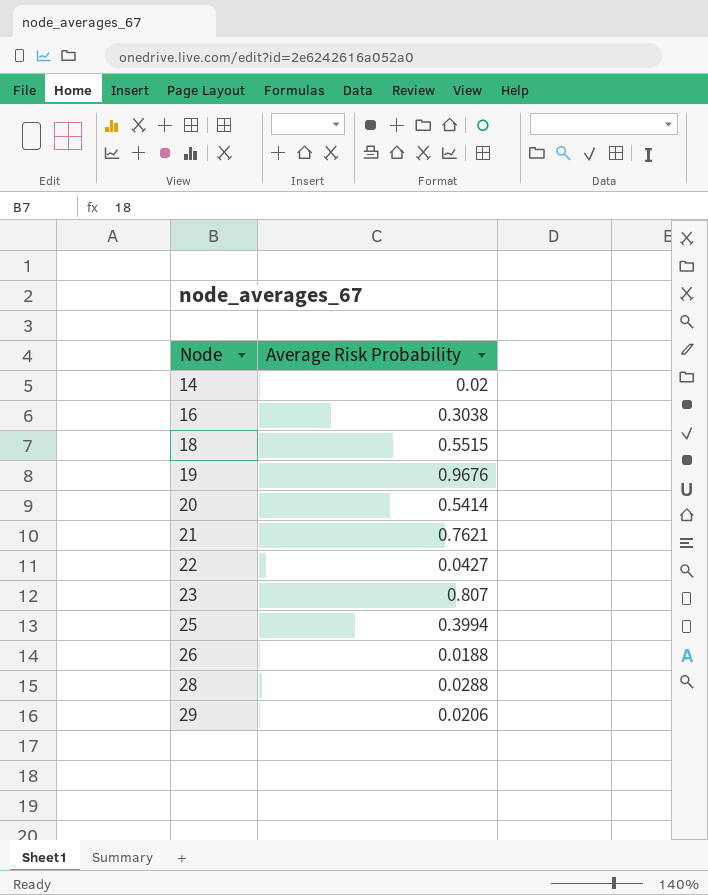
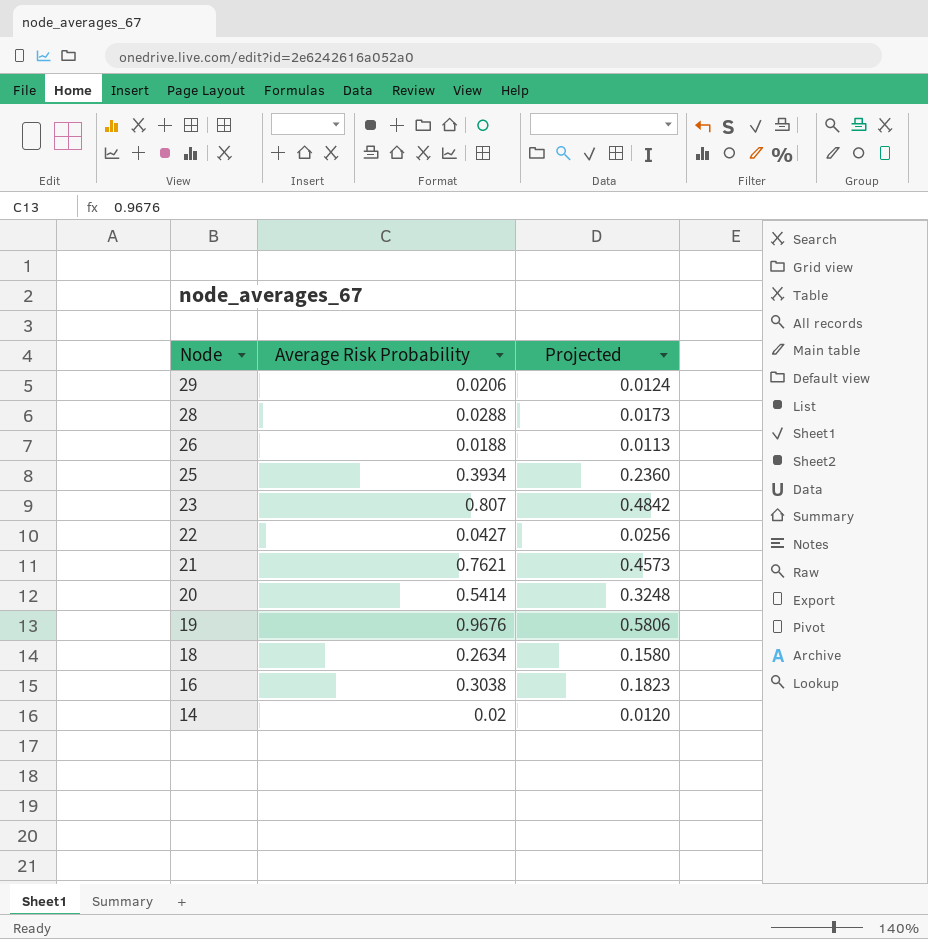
row order: Node ascending -> Node descending
column Projected | formula: none -> [Average Risk Probability] * 0.6
25 | Average Risk Probability: 0.3994 -> 0.3934
18 | Average Risk Probability: 0.5515 -> 0.2634

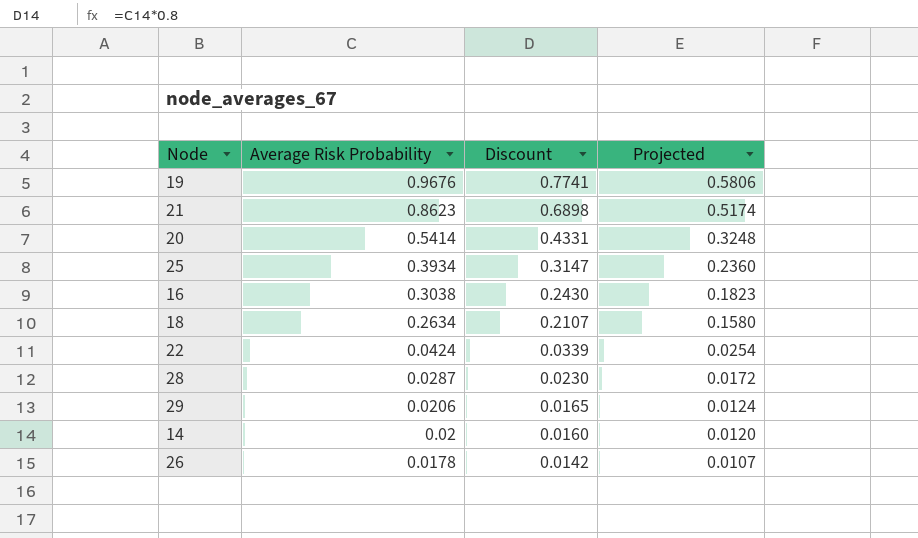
row order: Node descending -> Average Risk Probability descending
column Discount | formula: none -> [Average Risk Probability] * 0.8
row 23: 0.807 | 0.4842 -> none
21 | Average Risk Probability: 0.7621 -> 0.8623
21 | Projected: 0.4573 -> 0.5174
22 | Average Risk Probability: 0.0427 -> 0.0424
22 | Projected: 0.0256 -> 0.0254
28 | Average Risk Probability: 0.0288 -> 0.0287
28 | Projected: 0.0173 -> 0.0172
26 | Average Risk Probability: 0.0188 -> 0.0178
26 | Projected: 0.0113 -> 0.0107

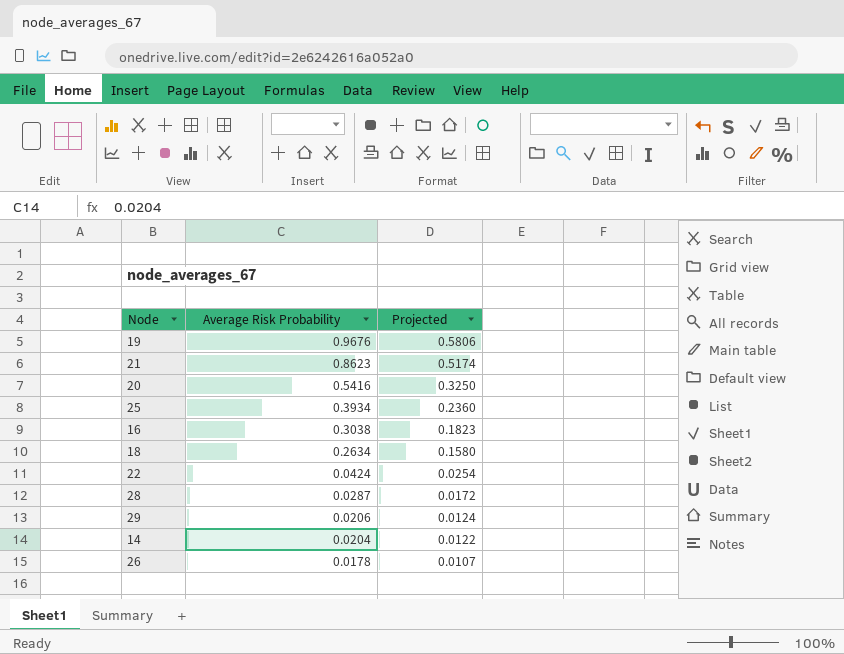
column Discount | formula: [Average Risk Probability] * 0.8 -> none
20 | Average Risk Probability: 0.5414 -> 0.5416
20 | Projected: 0.3248 -> 0.3250
14 | Average Risk Probability: 0.02 -> 0.0204
14 | Projected: 0.0120 -> 0.0122

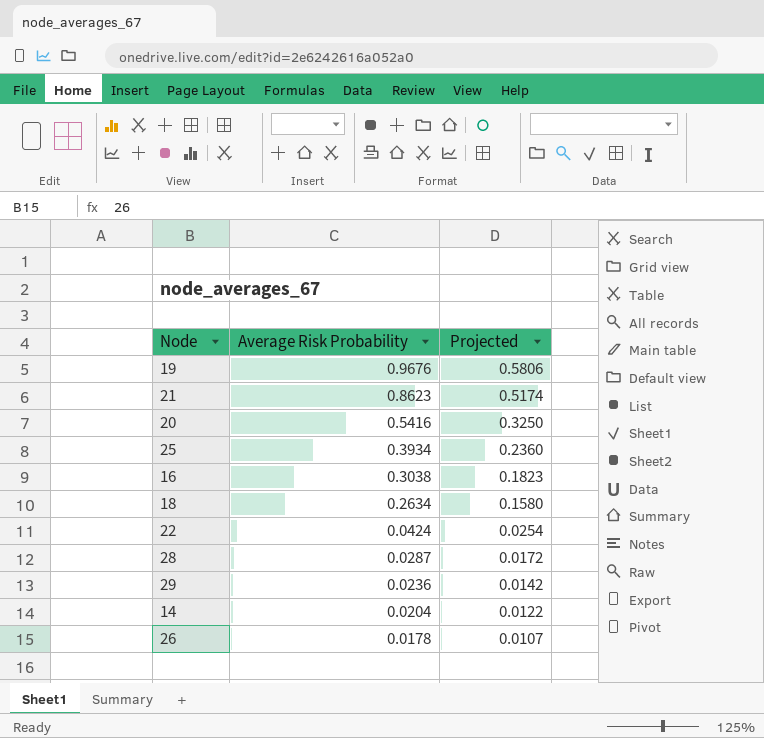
29 | Average Risk Probability: 0.0206 -> 0.0236
29 | Projected: 0.0124 -> 0.0142

